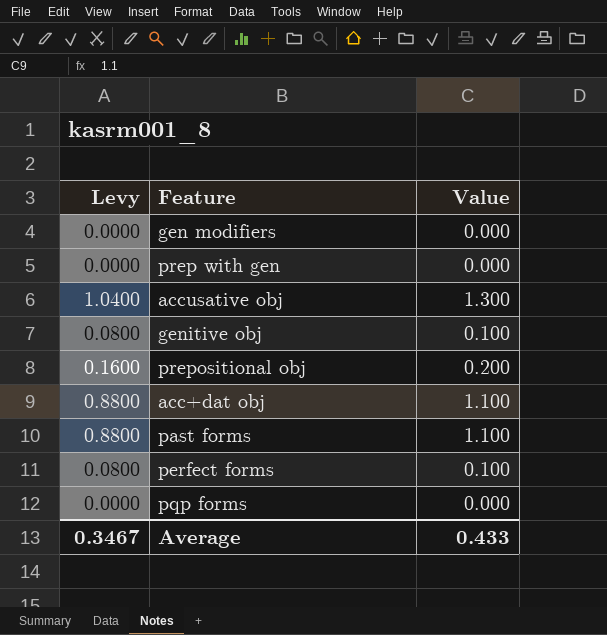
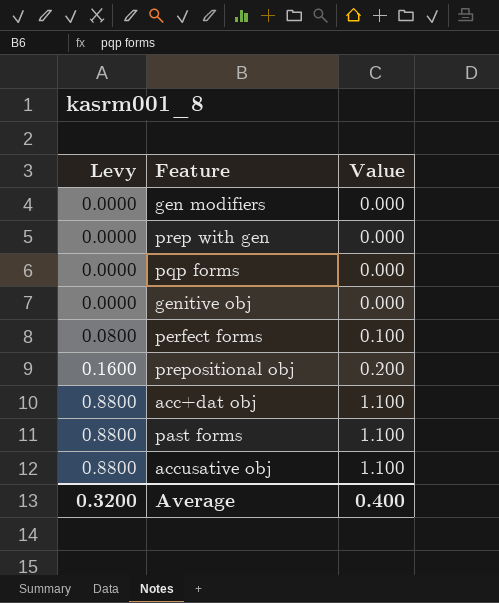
row order: none -> Levy ascending
genitive obj | Levy: 0.0800 -> 0.0000
genitive obj | Value: 0.100 -> 0.000
accusative obj | Levy: 1.0400 -> 0.8800
accusative obj | Value: 1.300 -> 1.100
Average | Levy: 0.3467 -> 0.3200
Average | Value: 0.433 -> 0.400

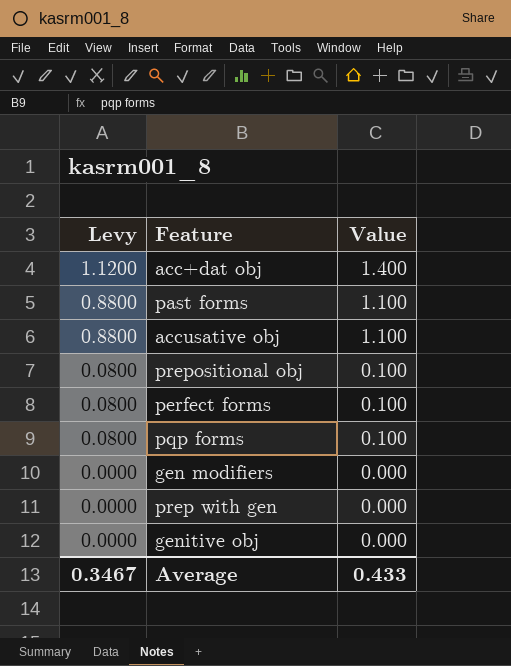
row order: Levy ascending -> Levy descending
acc+dat obj | Levy: 0.8800 -> 1.1200
acc+dat obj | Value: 1.100 -> 1.400
prepositional obj | Levy: 0.1600 -> 0.0800
prepositional obj | Value: 0.200 -> 0.100
pqp forms | Levy: 0.0000 -> 0.0800
pqp forms | Value: 0.000 -> 0.100
Average | Levy: 0.3200 -> 0.3467
Average | Value: 0.400 -> 0.433

